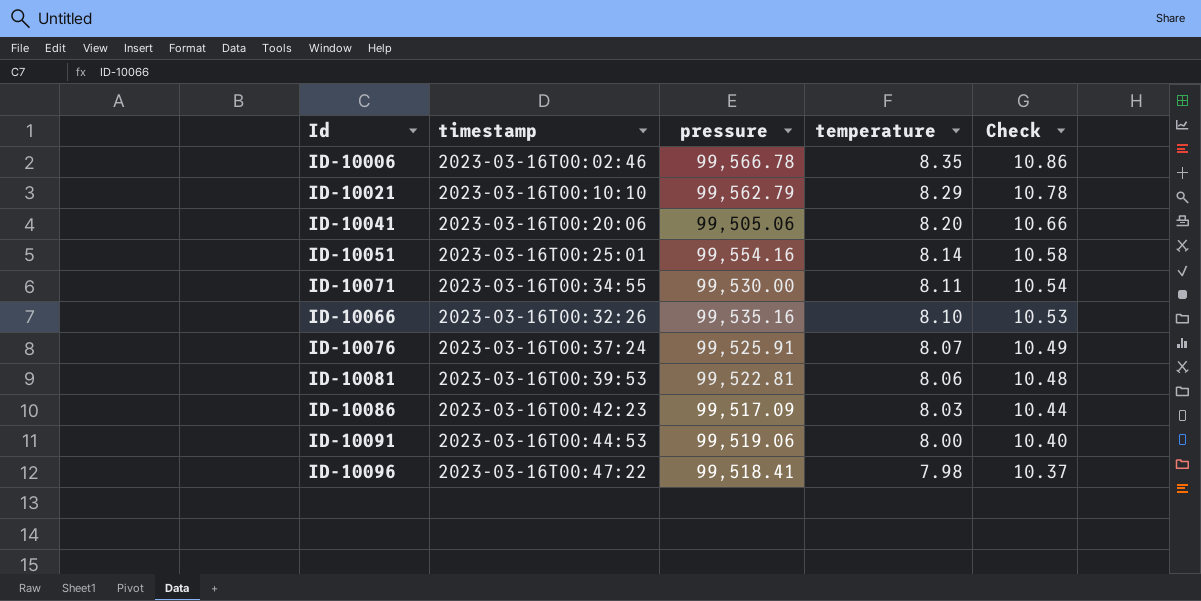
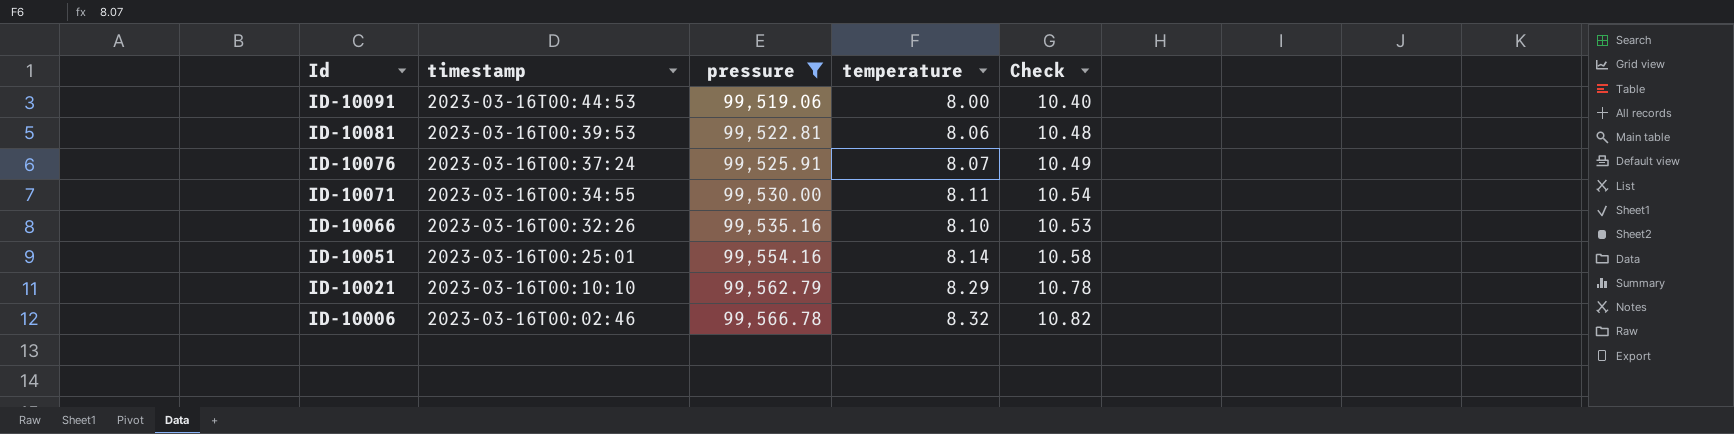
filter: none -> pressure >= 99,519.06
row order: temperature descending -> Id descending
ID-10006 | temperature: 8.35 -> 8.32
ID-10006 | Check: 10.86 -> 10.82

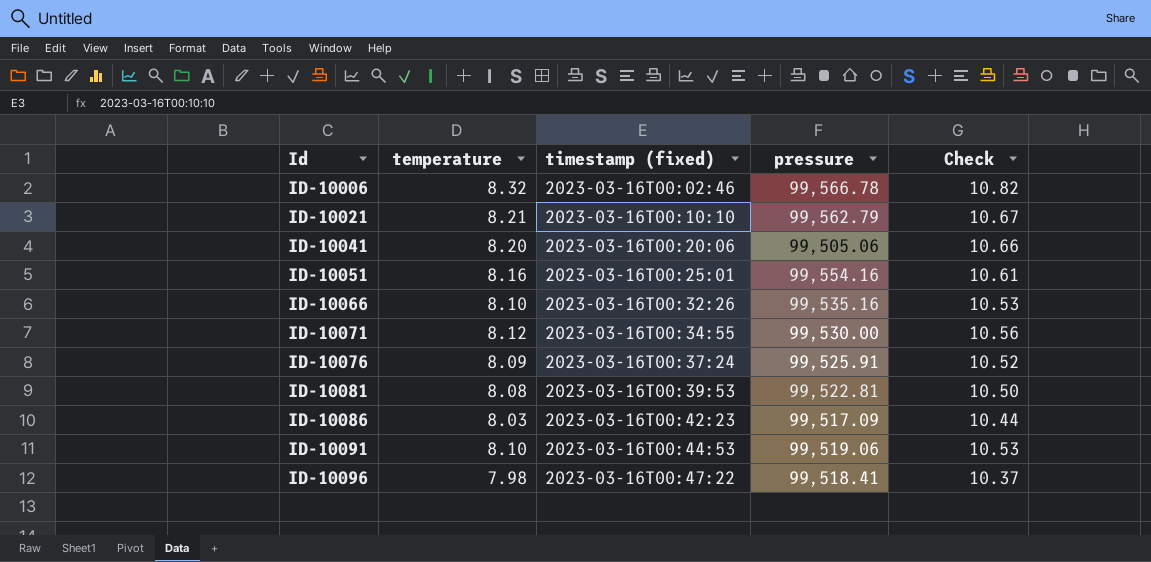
filter: pressure >= 99,519.06 -> none
row order: Id descending -> Id ascending
column temperature | position: 4 -> 2
column name: timestamp -> timestamp (fixed)
ID-10021 | temperature: 8.29 -> 8.21
ID-10021 | Check: 10.78 -> 10.67
ID-10051 | temperature: 8.14 -> 8.16
ID-10051 | Check: 10.58 -> 10.61
ID-10071 | temperature: 8.11 -> 8.12
ID-10071 | Check: 10.54 -> 10.56
ID-10076 | temperature: 8.07 -> 8.09
ID-10076 | Check: 10.49 -> 10.52
ID-10081 | temperature: 8.06 -> 8.08
ID-10081 | Check: 10.48 -> 10.50
ID-10091 | temperature: 8.00 -> 8.10
ID-10091 | Check: 10.40 -> 10.53

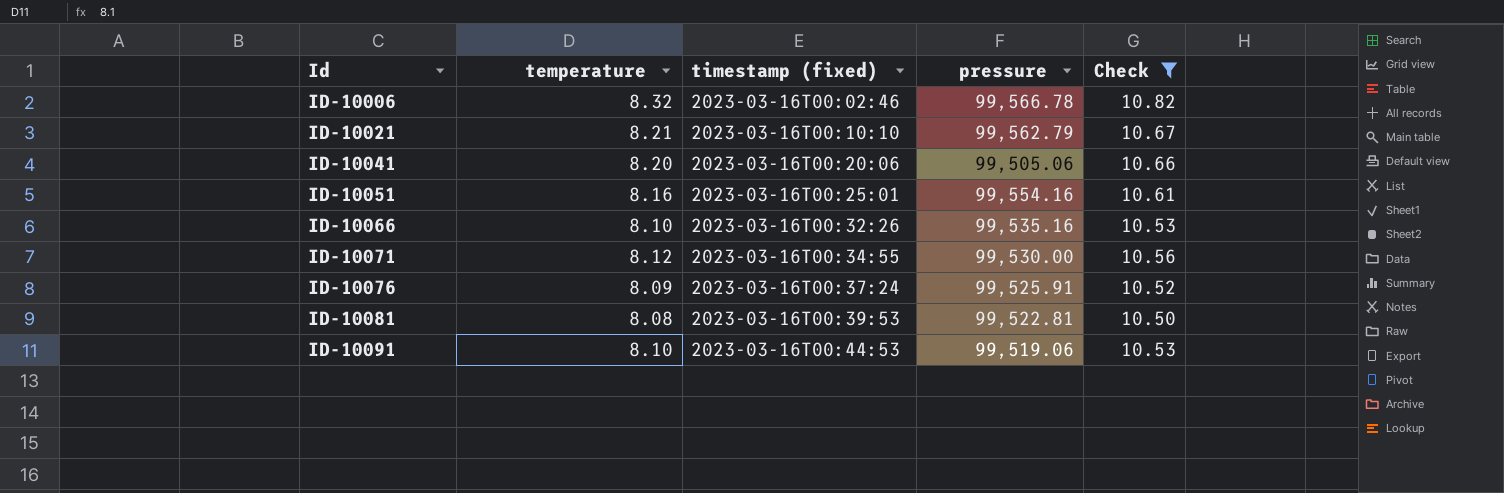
filter: none -> Check >= 10.50

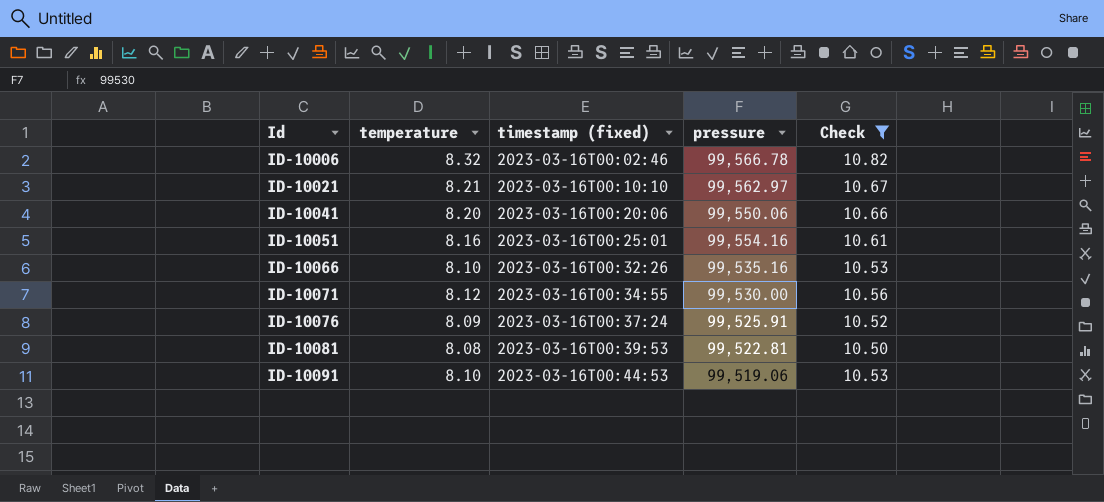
ID-10021 | pressure: 99,562.79 -> 99,562.97
ID-10041 | pressure: 99,505.06 -> 99,550.06

